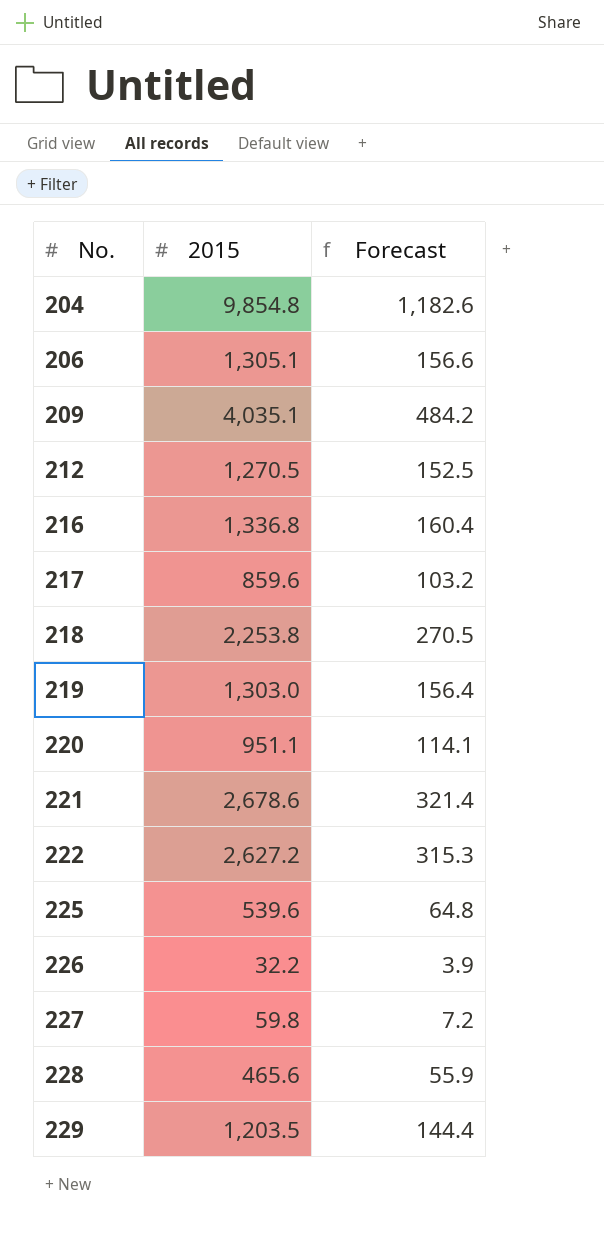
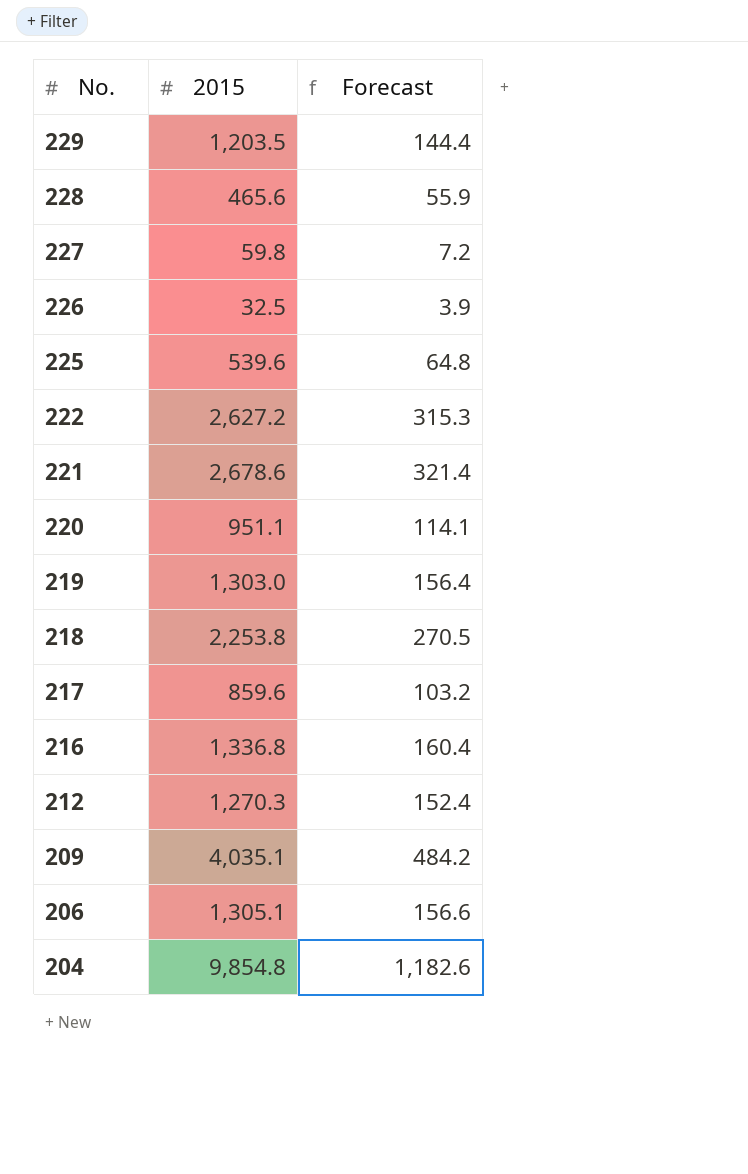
row order: No. ascending -> No. descending
226 | 2015: 32.2 -> 32.5
212 | 2015: 1,270.5 -> 1,270.3
212 | Forecast: 152.5 -> 152.4

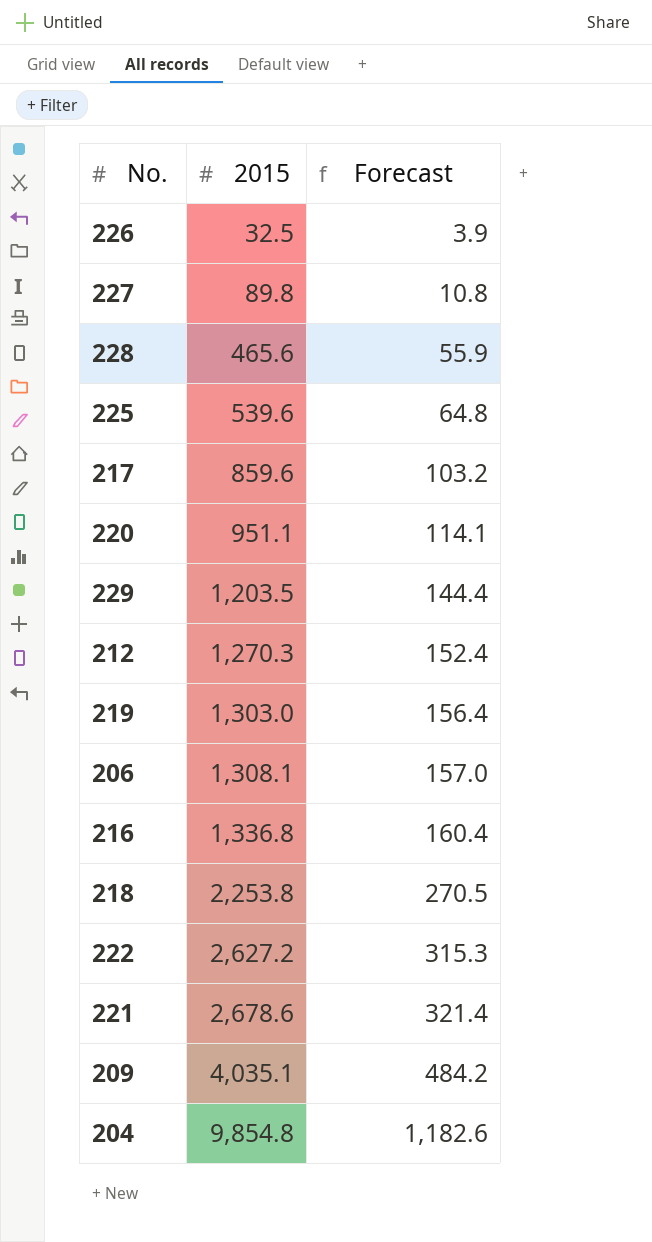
row order: No. descending -> 2015 ascending
227 | 2015: 59.8 -> 89.8
227 | Forecast: 7.2 -> 10.8
206 | 2015: 1,305.1 -> 1,308.1
206 | Forecast: 156.6 -> 157.0

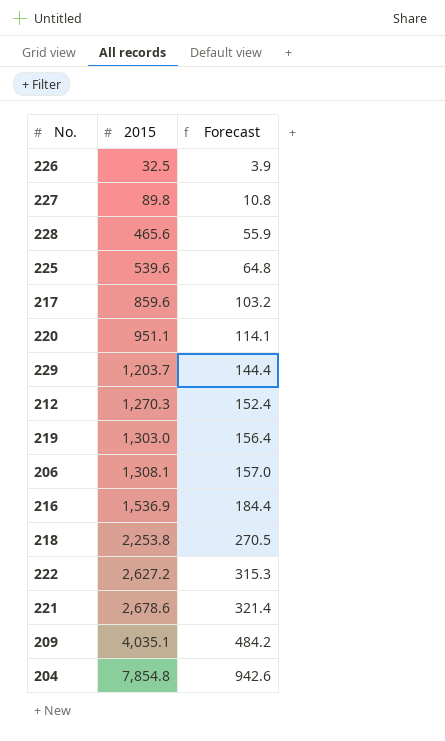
229 | 2015: 1,203.5 -> 1,203.7
216 | 2015: 1,336.8 -> 1,536.9
216 | Forecast: 160.4 -> 184.4
204 | 2015: 9,854.8 -> 7,854.8
204 | Forecast: 1,182.6 -> 942.6

